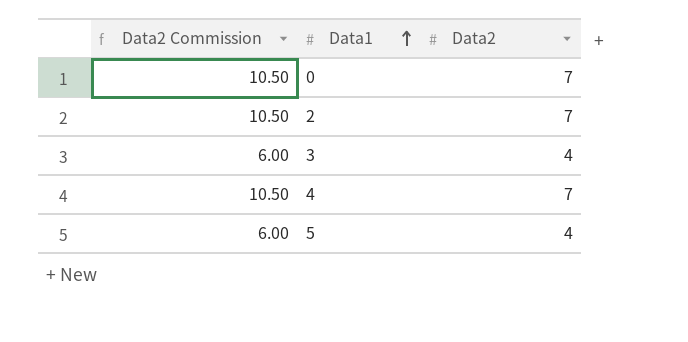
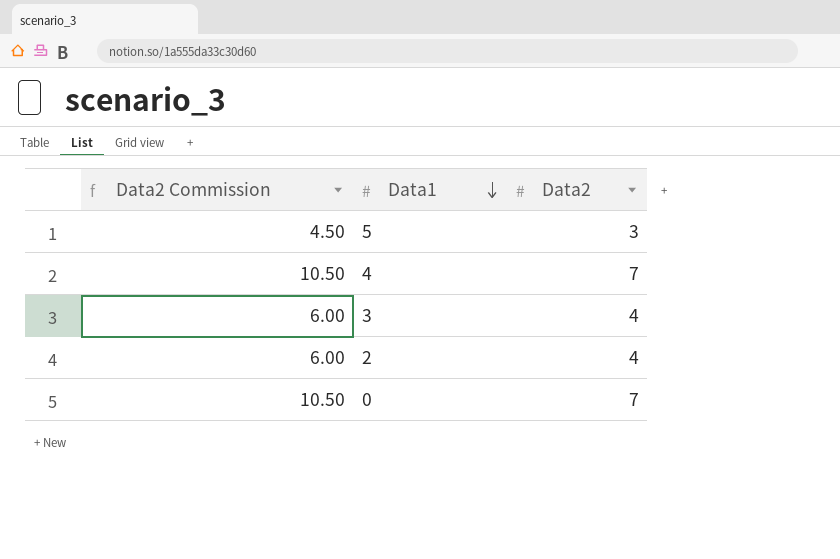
row order: Data1 ascending -> Data1 descending
5 | Data2 Commission: 6.00 -> 4.50
5 | Data2: 4 -> 3
2 | Data2 Commission: 10.50 -> 6.00
2 | Data2: 7 -> 4

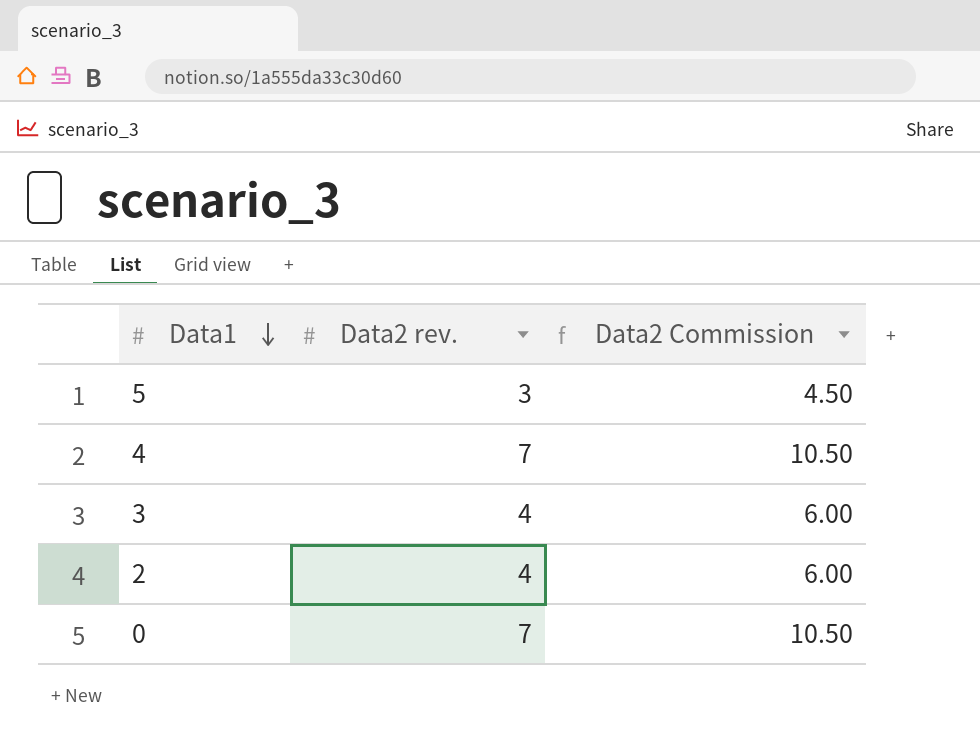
column name: Data2 -> Data2 rev.
column Data2 Commission | position: 1 -> 3

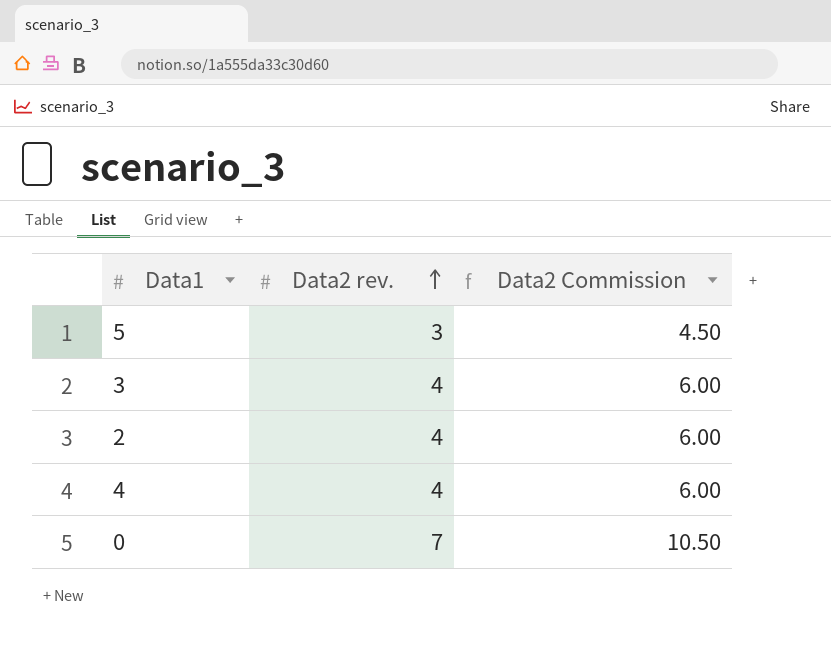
row order: Data1 descending -> Data2 rev. ascending
4 | Data2 rev.: 7 -> 4
4 | Data2 Commission: 10.50 -> 6.00

